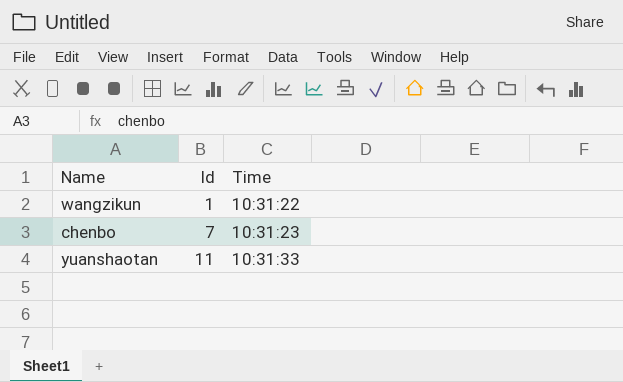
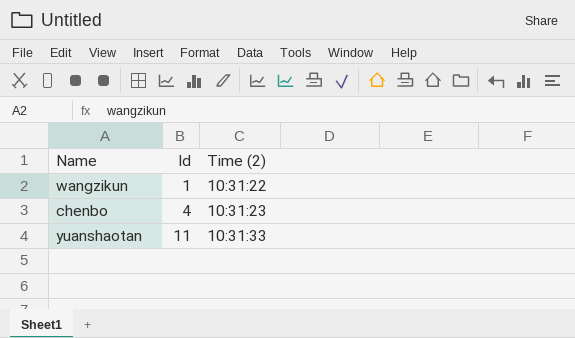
column name: Time -> Time (2)
chenbo | Id: 7 -> 4

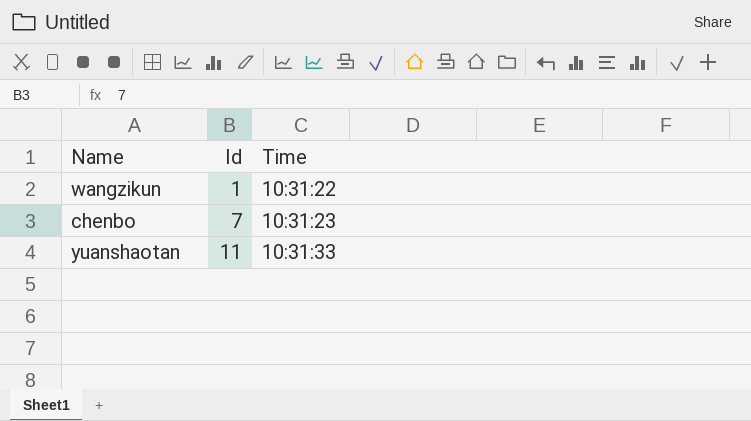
column name: Time (2) -> Time
chenbo | Id: 4 -> 7

